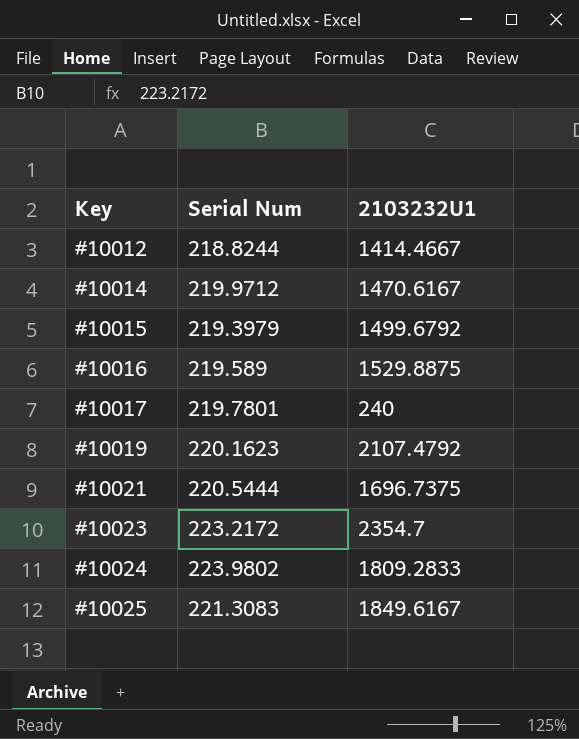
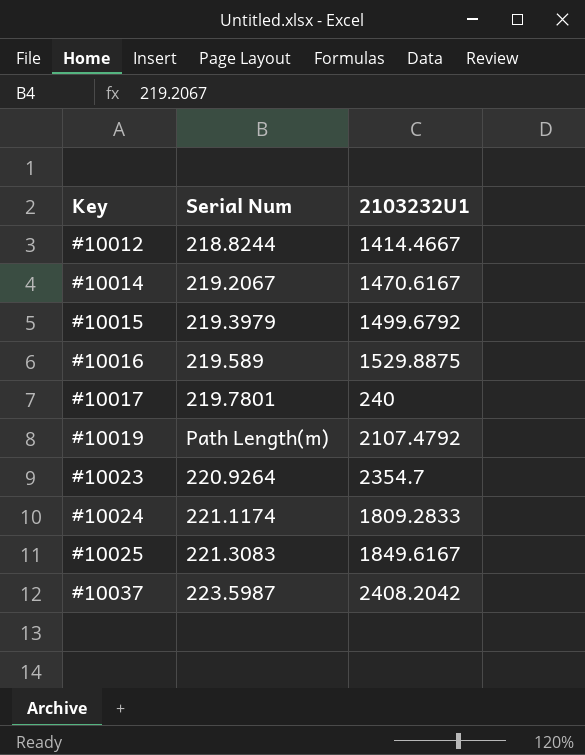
row #10021: 220.5444 | 1696.7375 -> none
#10014 | Serial Num: 219.9712 -> 219.2067
#10019 | Serial Num: 220.1623 -> Path Length(m)
#10023 | Serial Num: 223.2172 -> 220.9264
#10024 | Serial Num: 223.9802 -> 221.1174
row #10037: none -> 223.5987 | 2408.2042

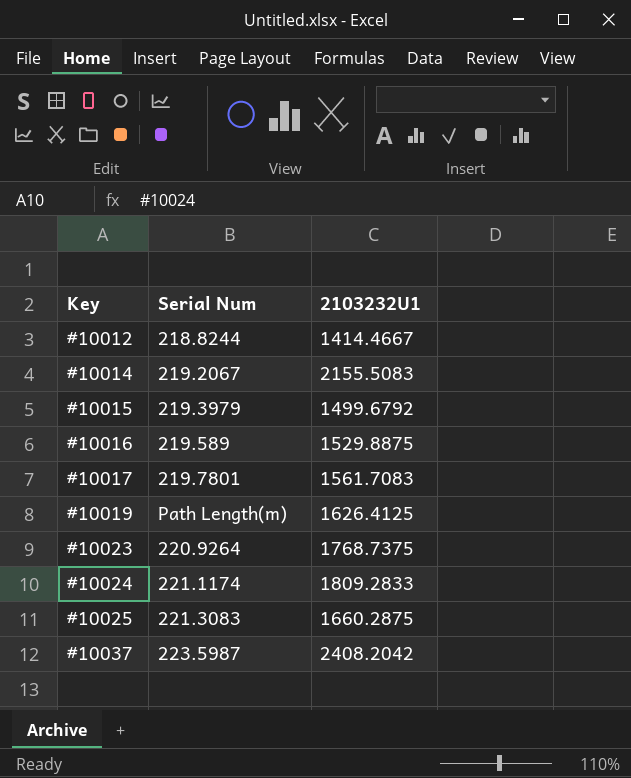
#10014 | 2103232U1: 1470.6167 -> 2155.5083
#10017 | 2103232U1: 240 -> 1561.7083
#10019 | 2103232U1: 2107.4792 -> 1626.4125
#10023 | 2103232U1: 2354.7 -> 1768.7375
#10025 | 2103232U1: 1849.6167 -> 1660.2875

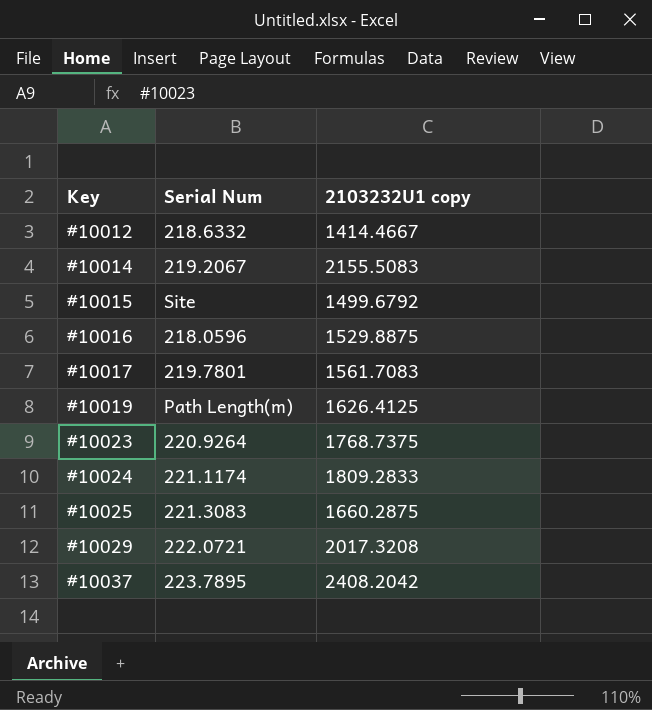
column name: 2103232U1 -> 2103232U1 copy
#10012 | Serial Num: 218.8244 -> 218.6332
#10015 | Serial Num: 219.3979 -> Site
#10016 | Serial Num: 219.589 -> 218.0596
row #10029: none -> 222.0721 | 2017.3208
#10037 | Serial Num: 223.5987 -> 223.7895

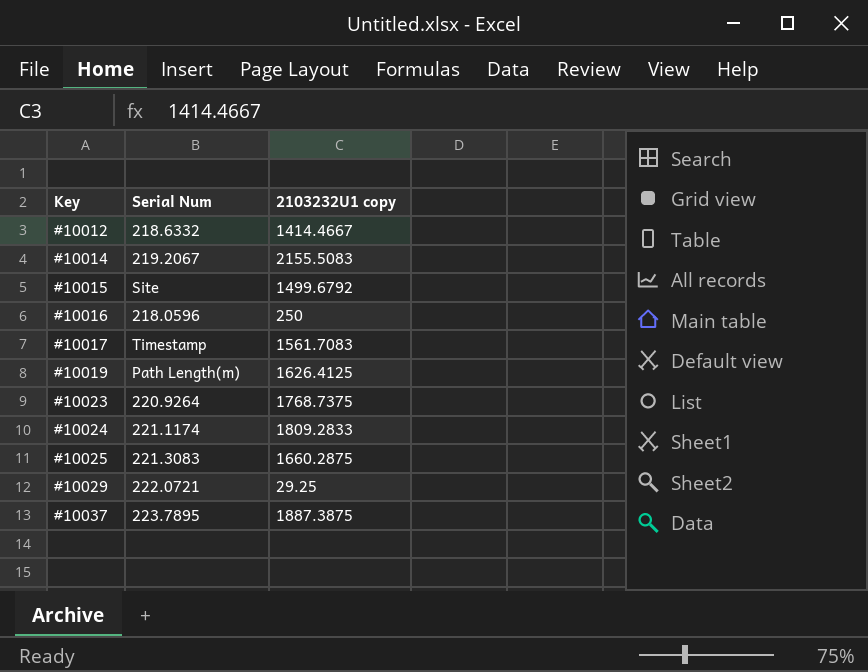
#10016 | 2103232U1 copy: 1529.8875 -> 250
#10017 | Serial Num: 219.7801 -> Timestamp
#10029 | 2103232U1 copy: 2017.3208 -> 29.25
#10037 | 2103232U1 copy: 2408.2042 -> 1887.3875

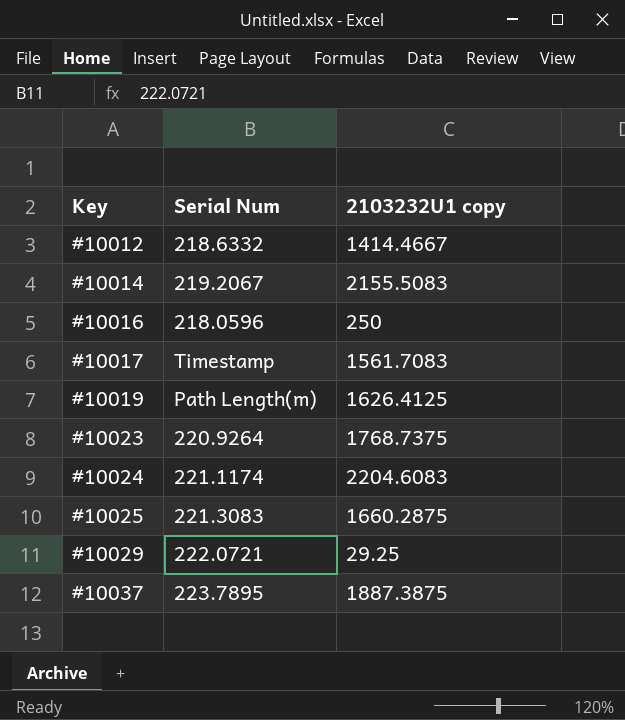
row #10015: Site | 1499.6792 -> none
#10024 | 2103232U1 copy: 1809.2833 -> 2204.6083

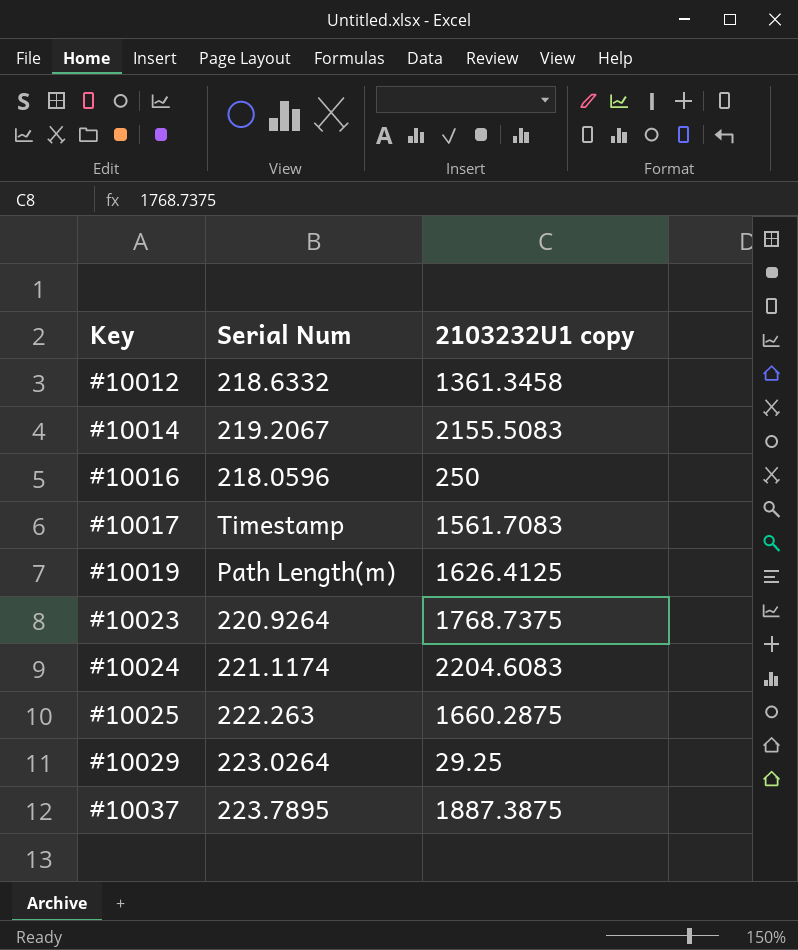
#10012 | 2103232U1 copy: 1414.4667 -> 1361.3458
#10025 | Serial Num: 221.3083 -> 222.263
#10029 | Serial Num: 222.0721 -> 223.0264

